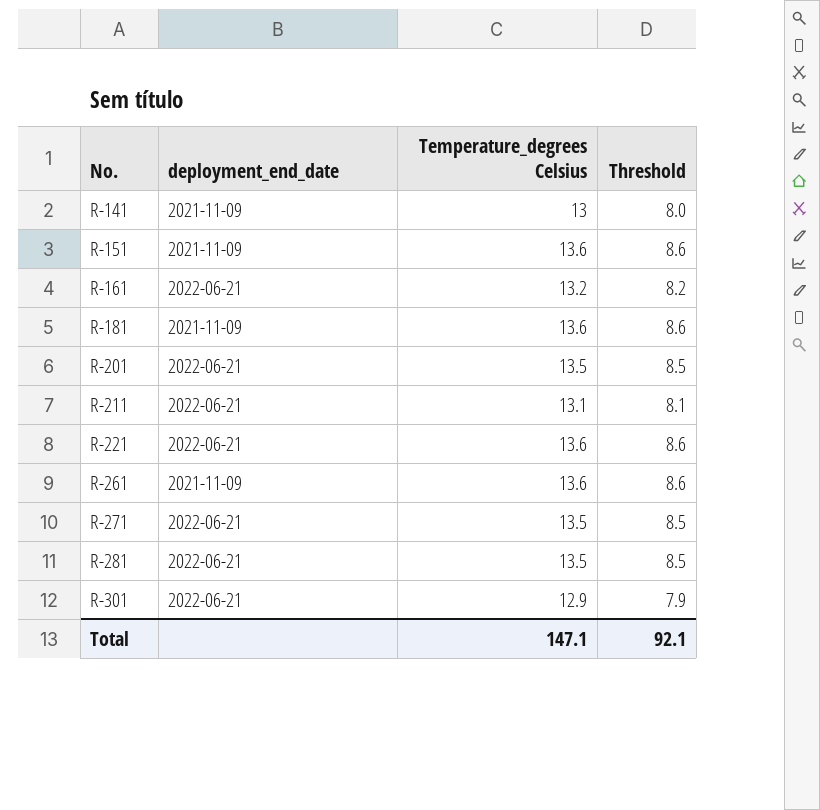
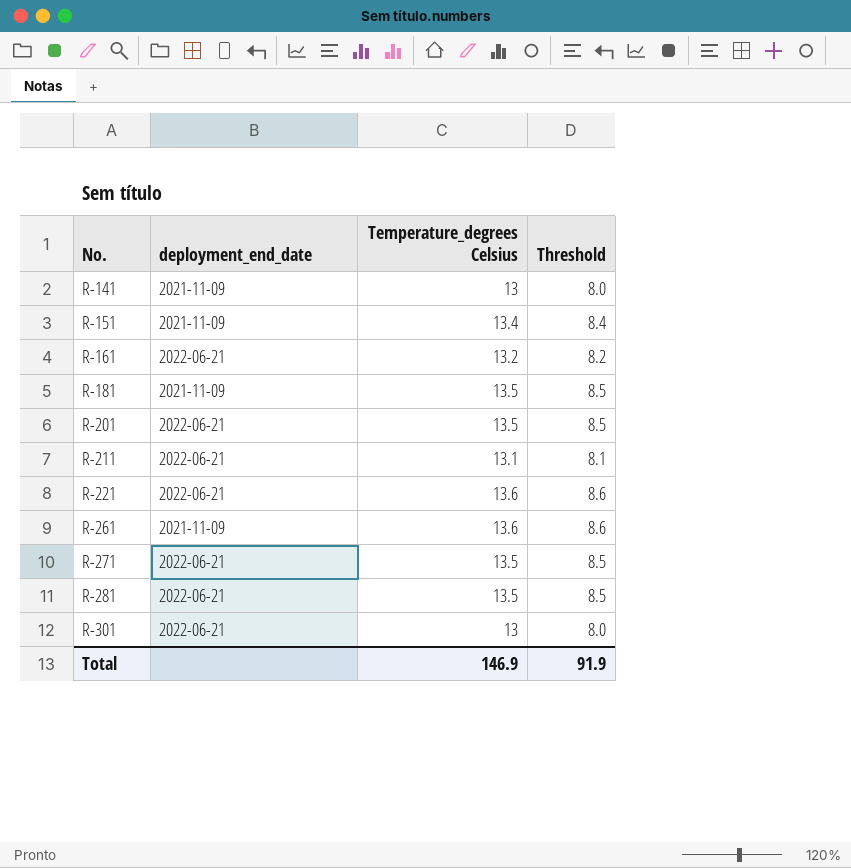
R-151 | Temperature_degrees Celsius: 13.6 -> 13.4
R-151 | Threshold: 8.6 -> 8.4
R-181 | Temperature_degrees Celsius: 13.6 -> 13.5
R-181 | Threshold: 8.6 -> 8.5
R-301 | Temperature_degrees Celsius: 12.9 -> 13
R-301 | Threshold: 7.9 -> 8.0
Total | Temperature_degrees Celsius: 147.1 -> 146.9
Total | Threshold: 92.1 -> 91.9

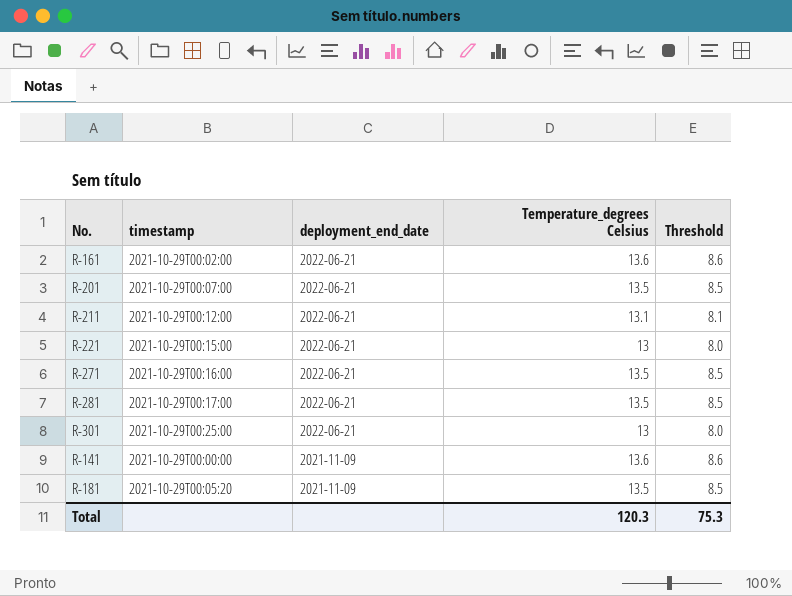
row order: No. ascending -> deployment_end_date descending
column timestamp | position: none -> 2
row R-151: 2021-11-09 | 13.4 | 8.4 -> none
row R-261: 2021-11-09 | 13.6 | 8.6 -> none
R-161 | Temperature_degrees Celsius: 13.2 -> 13.6
R-161 | Threshold: 8.2 -> 8.6
R-221 | Temperature_degrees Celsius: 13.6 -> 13
R-221 | Threshold: 8.6 -> 8.0
R-141 | Temperature_degrees Celsius: 13 -> 13.6
R-141 | Threshold: 8.0 -> 8.6
Total | Temperature_degrees Celsius: 146.9 -> 120.3
Total | Threshold: 91.9 -> 75.3

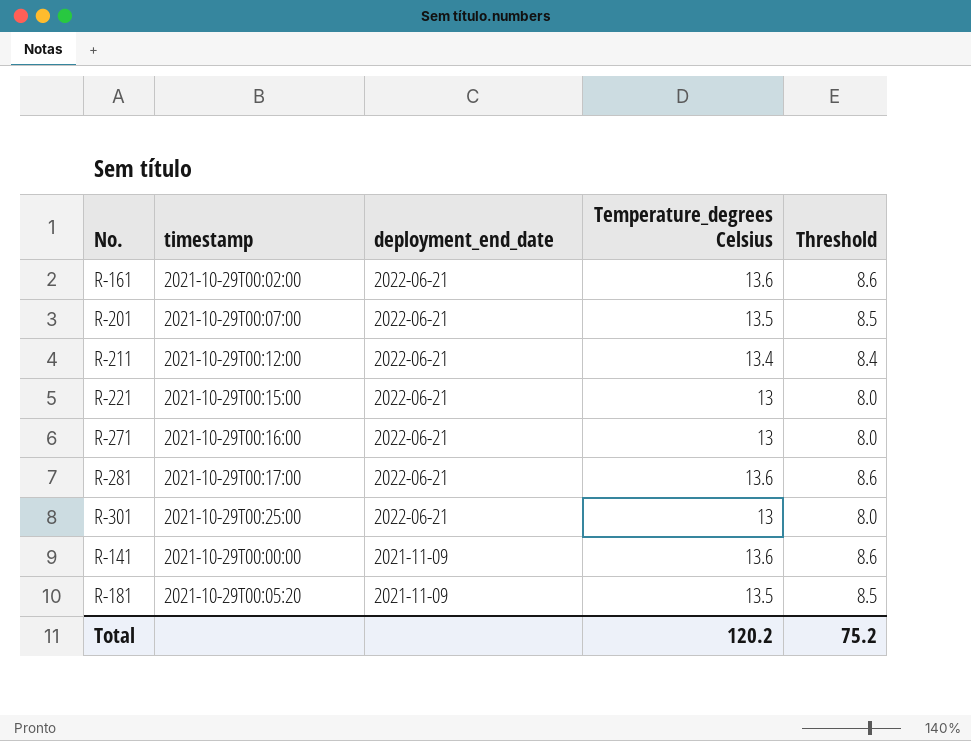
R-211 | Temperature_degrees Celsius: 13.1 -> 13.4
R-211 | Threshold: 8.1 -> 8.4
R-271 | Temperature_degrees Celsius: 13.5 -> 13
R-271 | Threshold: 8.5 -> 8.0
R-281 | Temperature_degrees Celsius: 13.5 -> 13.6
R-281 | Threshold: 8.5 -> 8.6
Total | Temperature_degrees Celsius: 120.3 -> 120.2
Total | Threshold: 75.3 -> 75.2

